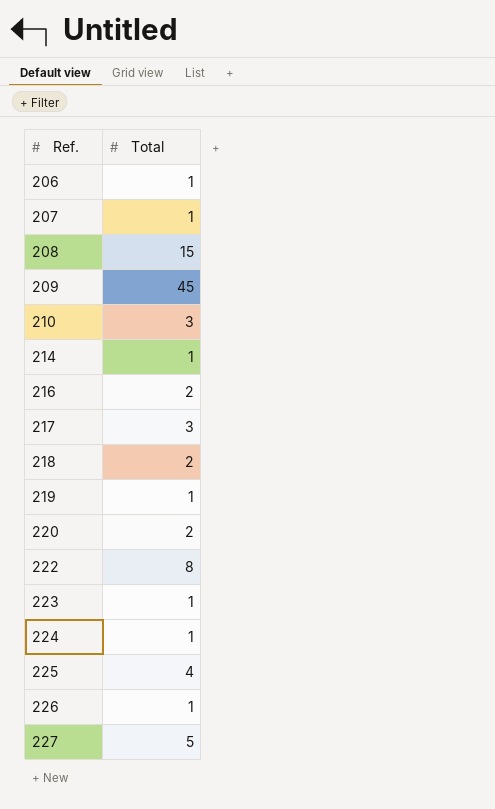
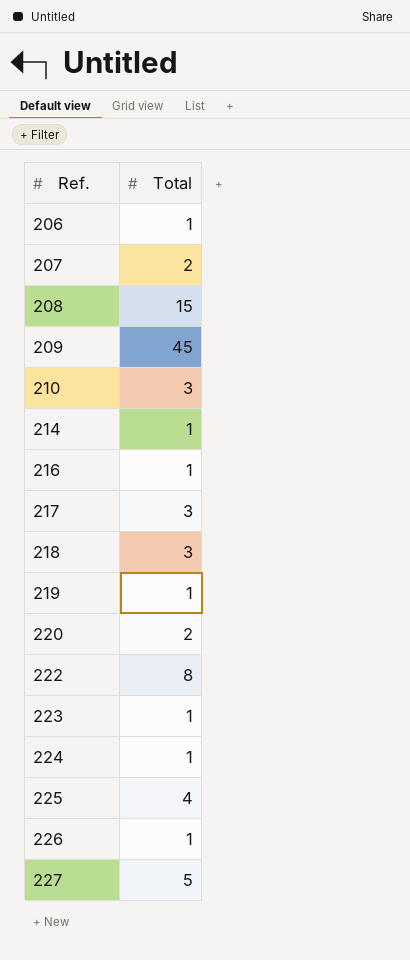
207 | Total: 1 -> 2
216 | Total: 2 -> 1
218 | Total: 2 -> 3

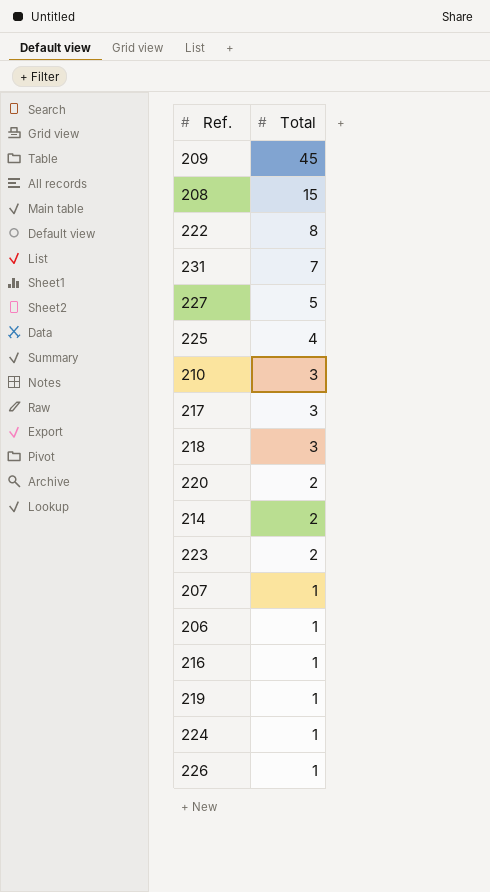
row order: Ref. ascending -> Total descending
row 231: none -> 7
214 | Total: 1 -> 2
223 | Total: 1 -> 2
207 | Total: 2 -> 1

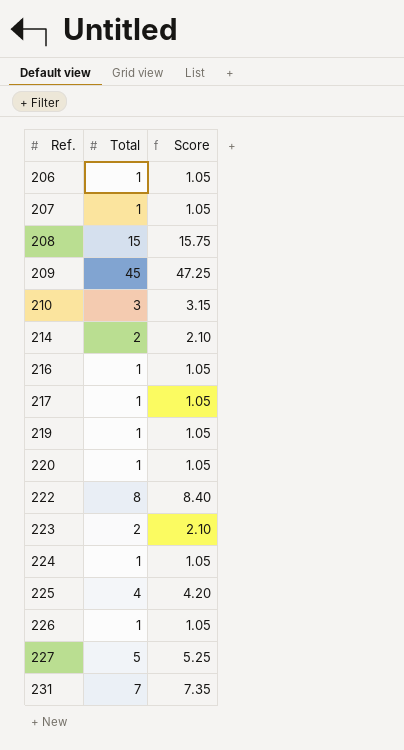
row order: Total descending -> Ref. ascending
column Score | formula: none -> [Total] * 1.05
row 218: 3 -> none
217 | Total: 3 -> 1
220 | Total: 2 -> 1

